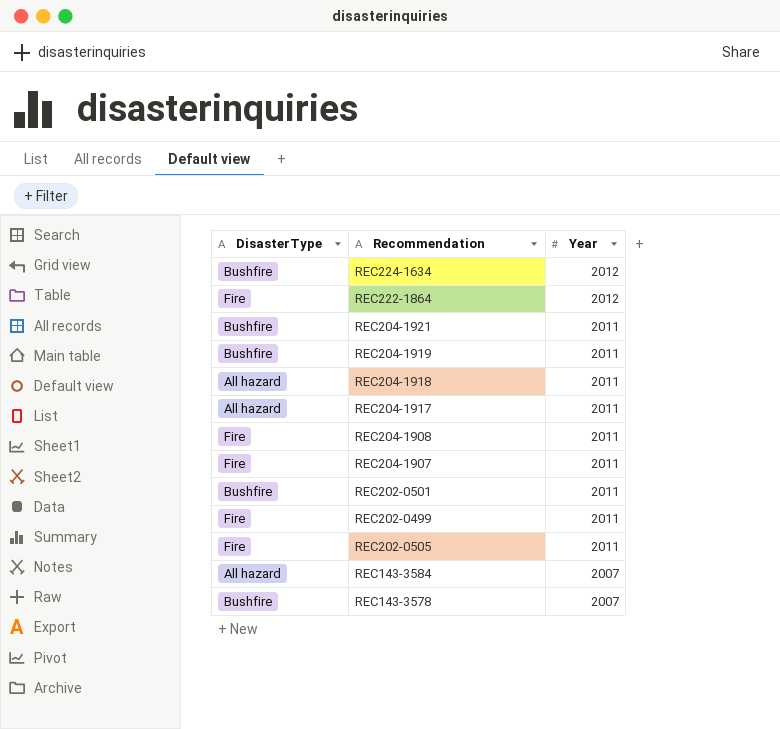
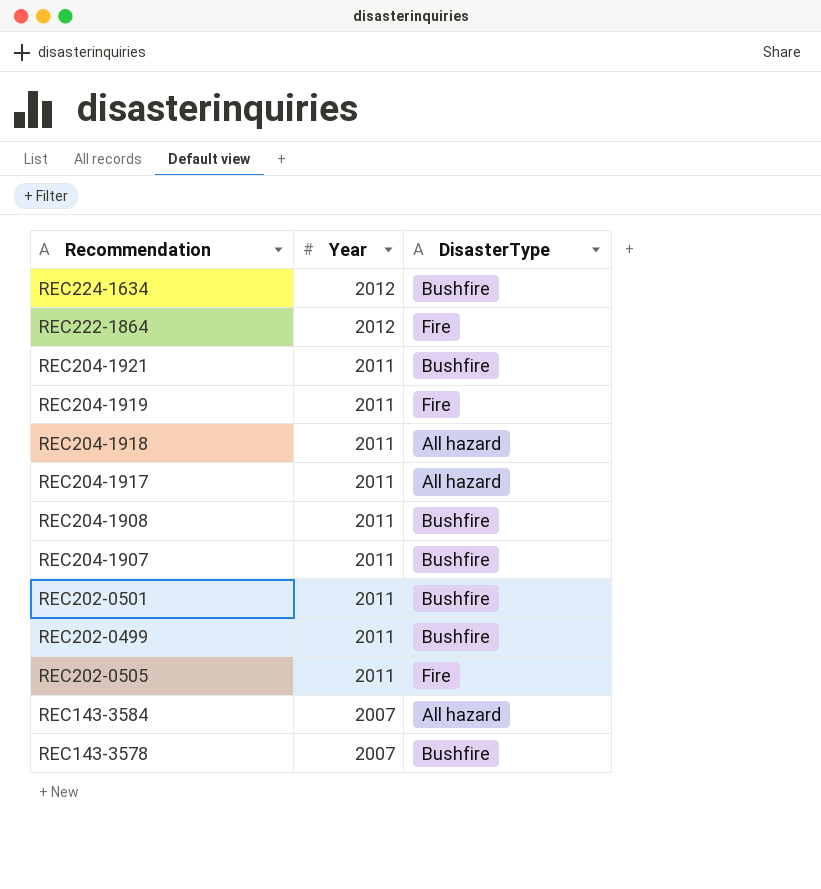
column DisasterType | position: 1 -> 3
REC204-1919 | DisasterType: Bushfire -> Fire
REC204-1908 | DisasterType: Fire -> Bushfire
REC204-1907 | DisasterType: Fire -> Bushfire
REC202-0499 | DisasterType: Fire -> Bushfire

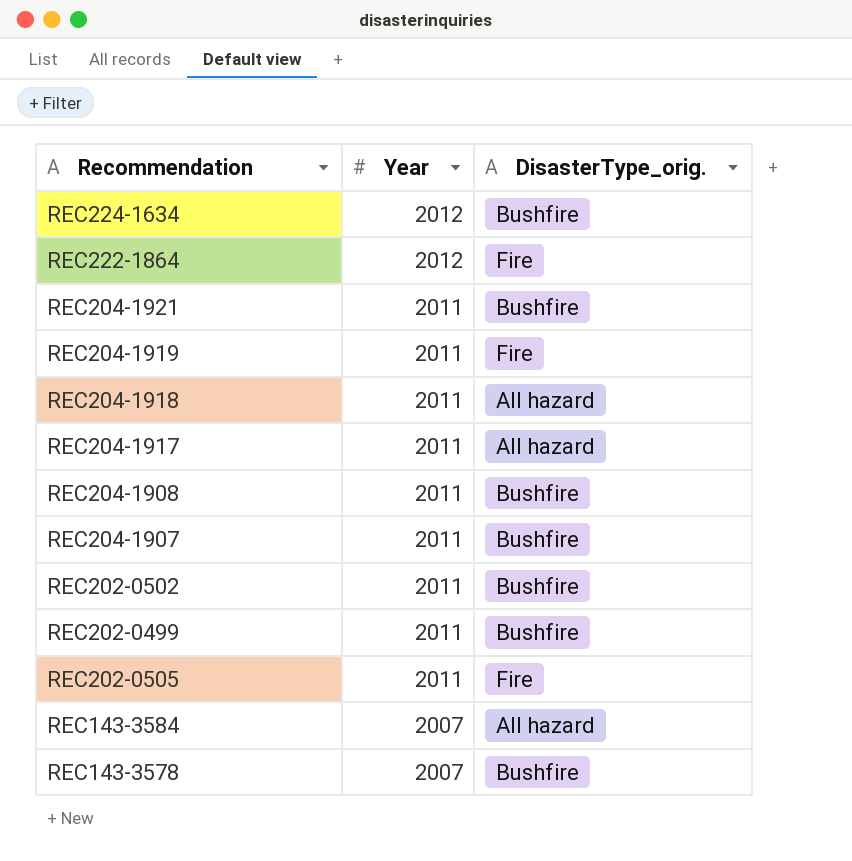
column name: DisasterType -> DisasterType_orig.
row REC202-0501: 2011 | Bushfire -> none
row REC202-0502: none -> 2011 | Bushfire

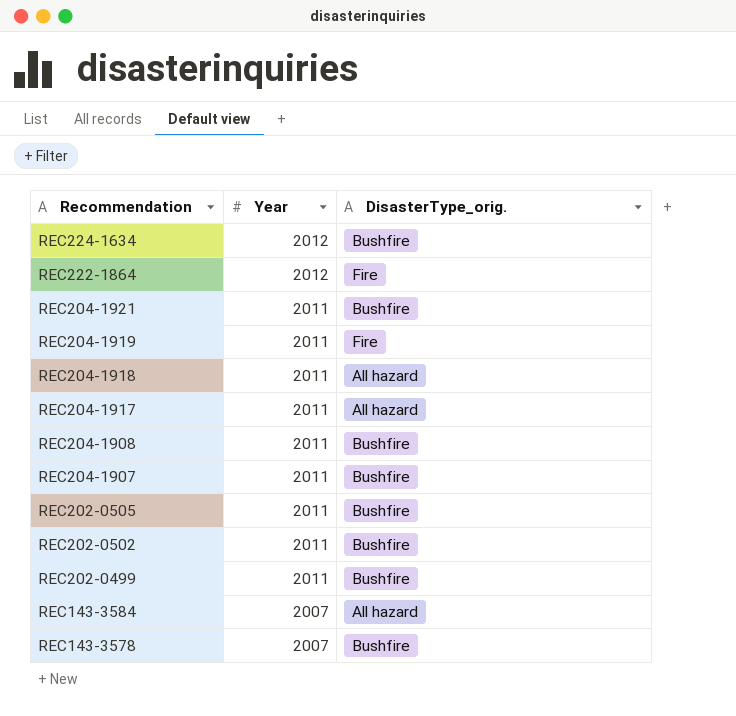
row order: Year descending -> Recommendation descending
REC202-0505 | DisasterType_orig.: Fire -> Bushfire

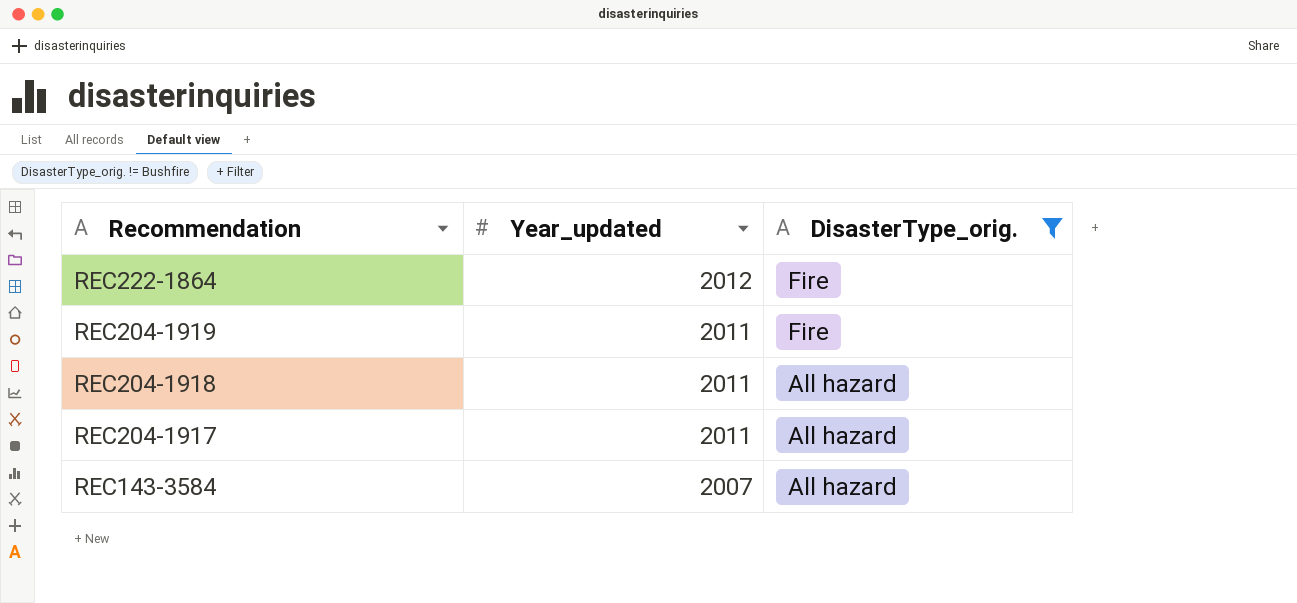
filter: none -> DisasterType_orig. != Bushfire
column name: Year -> Year_updated

